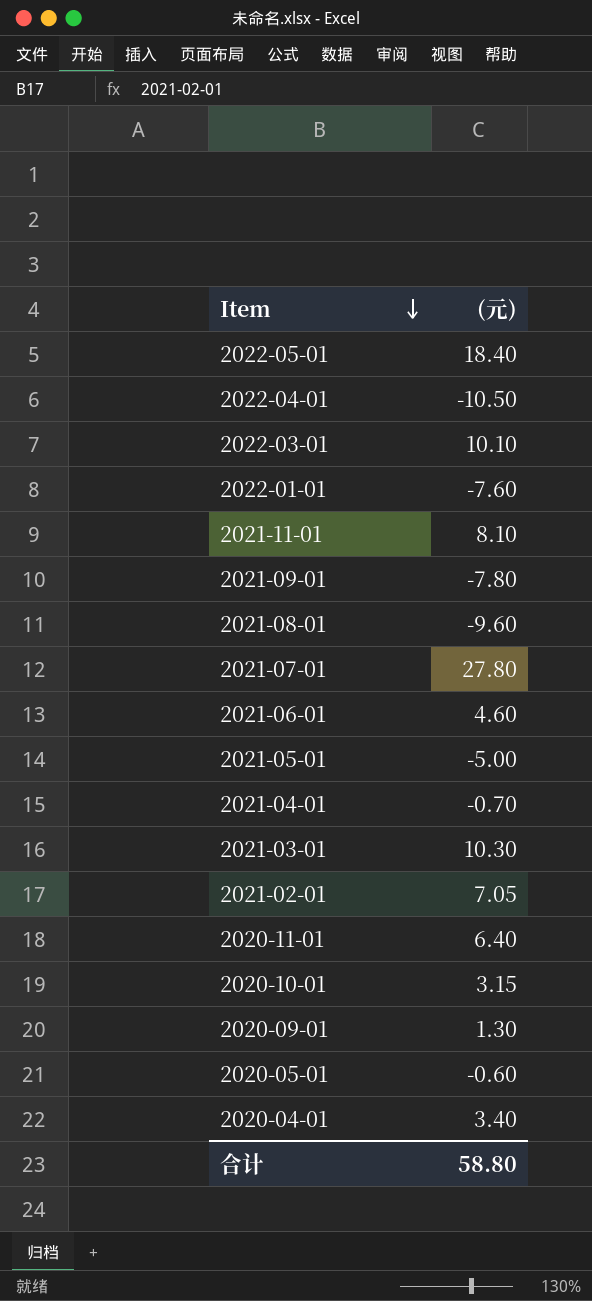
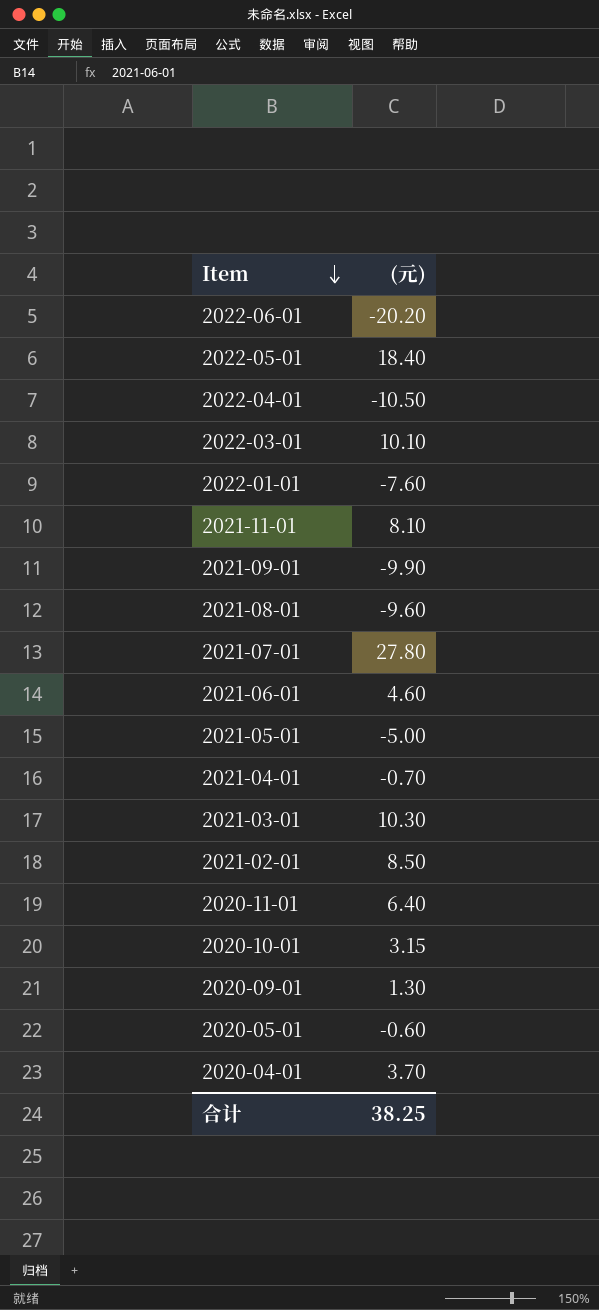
row 2022-06-01: none -> -20.20
2021-09-01 | (元): -7.80 -> -9.90
2021-02-01 | (元): 7.05 -> 8.50
2020-04-01 | (元): 3.40 -> 3.70
合计 | (元): 58.80 -> 38.25

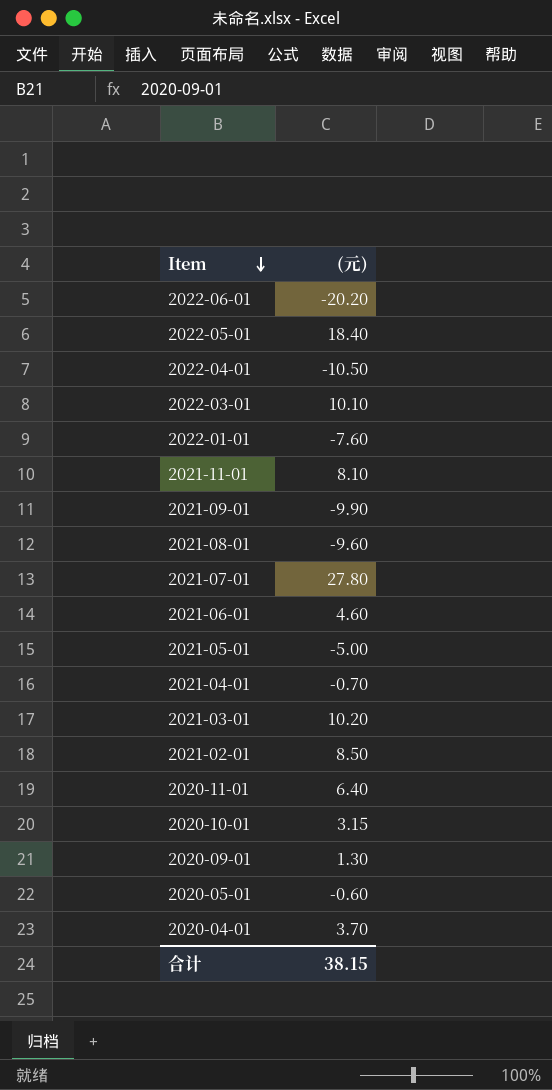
2021-03-01 | (元): 10.30 -> 10.20
合计 | (元): 38.25 -> 38.15

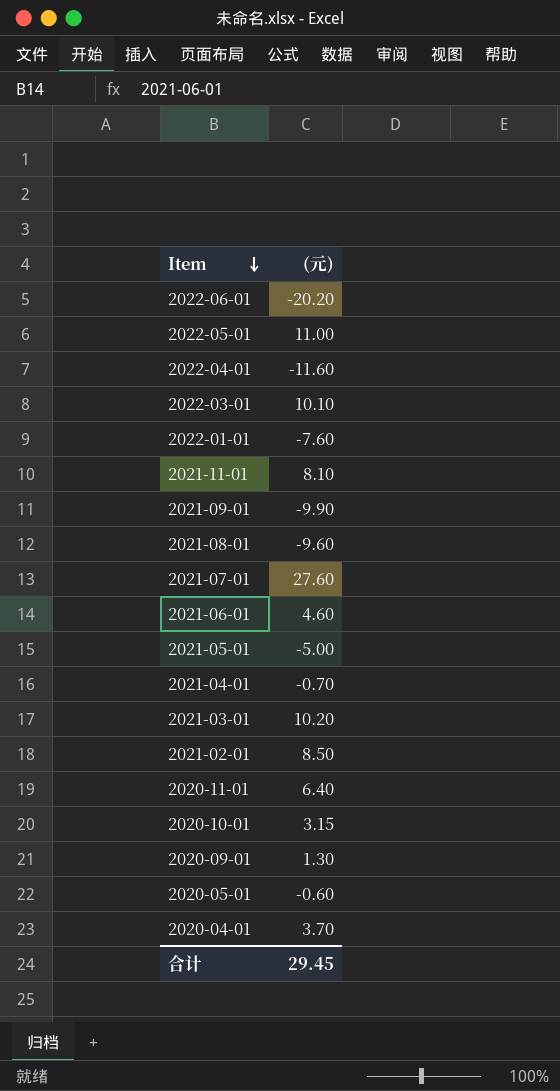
2022-05-01 | (元): 18.40 -> 11.00
2022-04-01 | (元): -10.50 -> -11.60
2021-07-01 | (元): 27.80 -> 27.60
合计 | (元): 38.15 -> 29.45

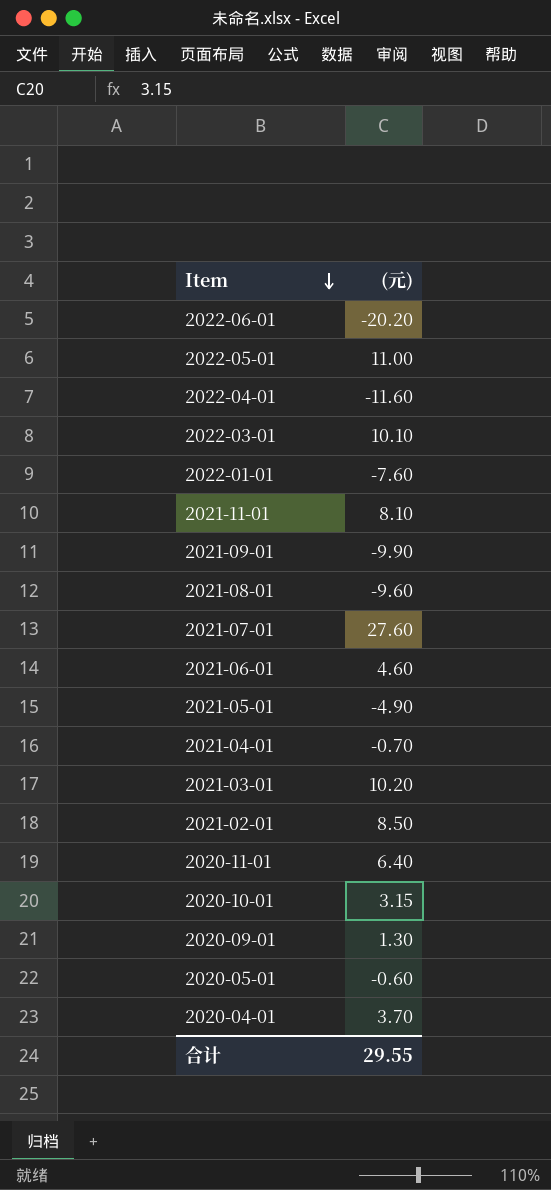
2021-05-01 | (元): -5.00 -> -4.90
合计 | (元): 29.45 -> 29.55

